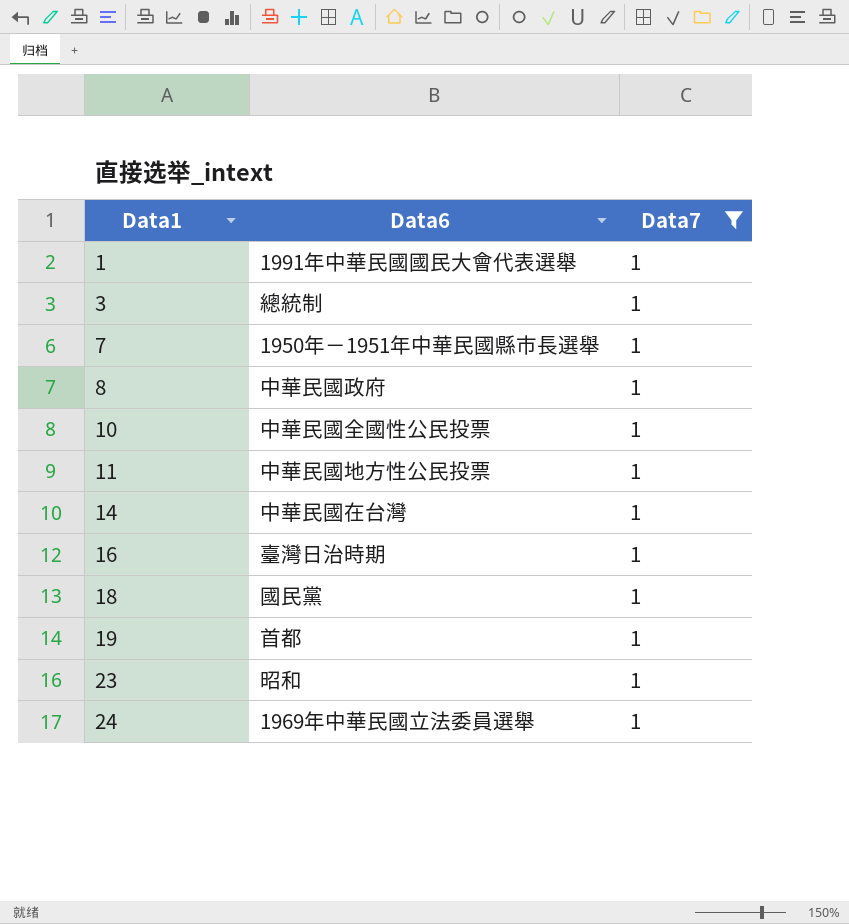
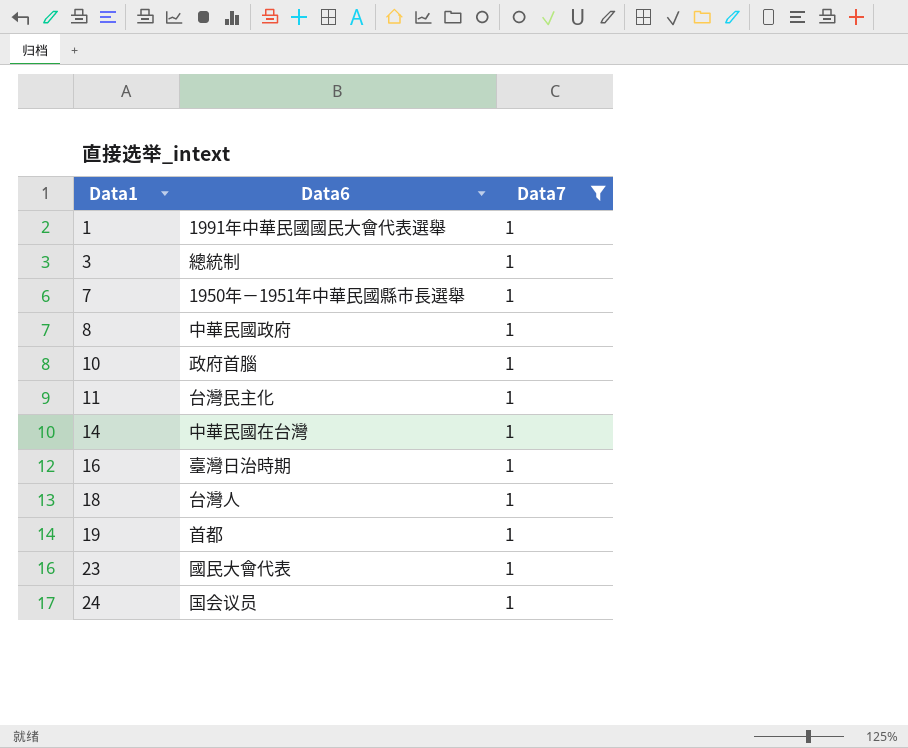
10 | Data6: 中華民國全國性公民投票 -> 政府首腦
11 | Data6: 中華民國地方性公民投票 -> 台灣民主化
18 | Data6: 國民黨 -> 台灣人
23 | Data6: 昭和 -> 國民大會代表
24 | Data6: 1969年中華民國立法委員選舉 -> 国会议员

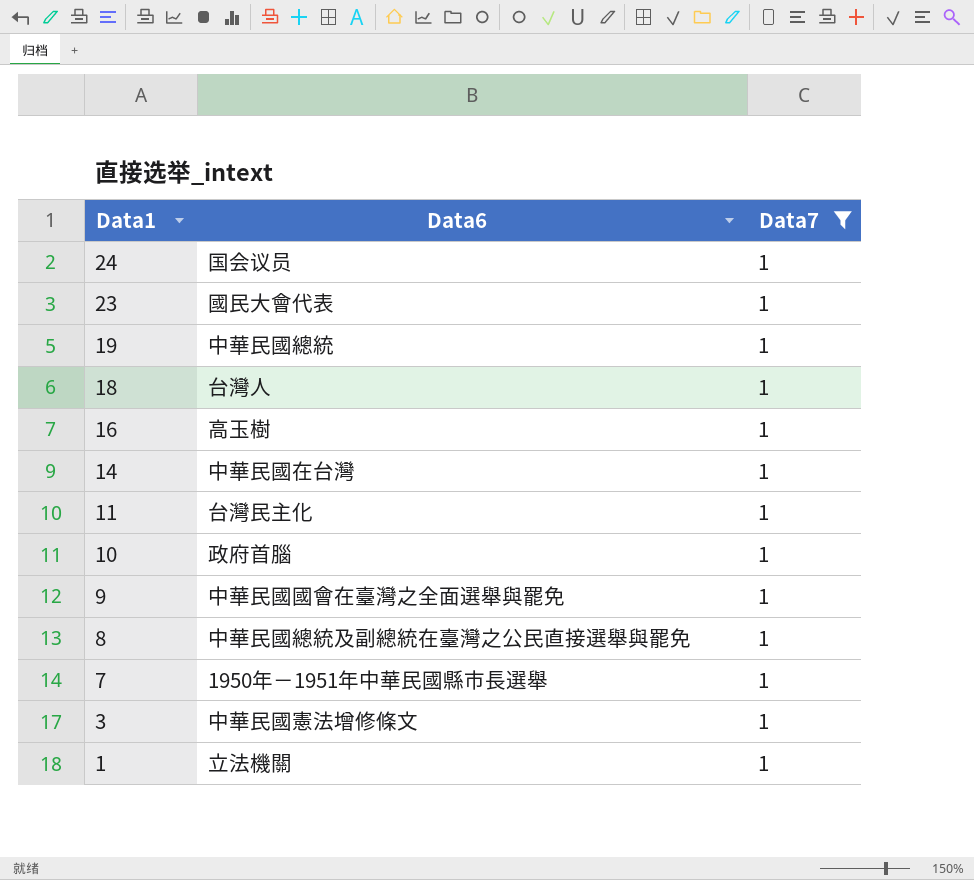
row order: Data1 ascending -> Data1 descending
19 | Data6: 首都 -> 中華民國總統
16 | Data6: 臺灣日治時期 -> 高玉樹
row 9: none -> 中華民國國會在臺灣之全面選舉與罷免 | 1
8 | Data6: 中華民國政府 -> 中華民國總統及副總統在臺灣之公民直接選舉與罷免
3 | Data6: 總統制 -> 中華民國憲法增修條文
1 | Data6: 1991年中華民國國民大會代表選舉 -> 立法機關

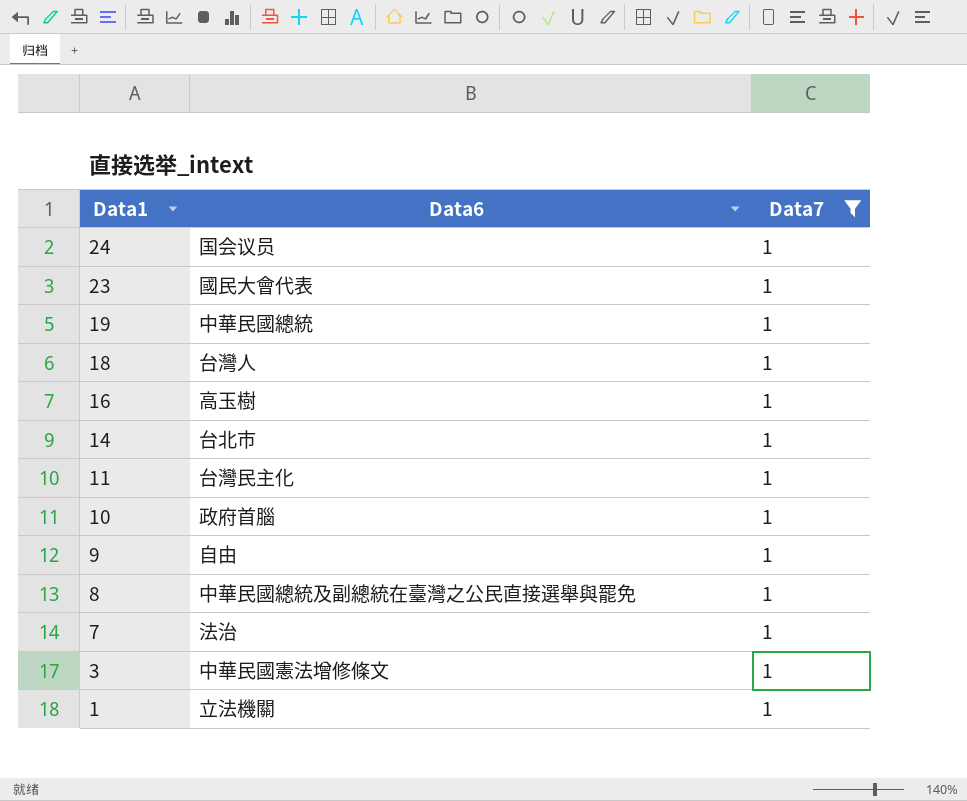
14 | Data6: 中華民國在台灣 -> 台北市
9 | Data6: 中華民國國會在臺灣之全面選舉與罷免 -> 自由
7 | Data6: 1950年－1951年中華民國縣市長選舉 -> 法治

